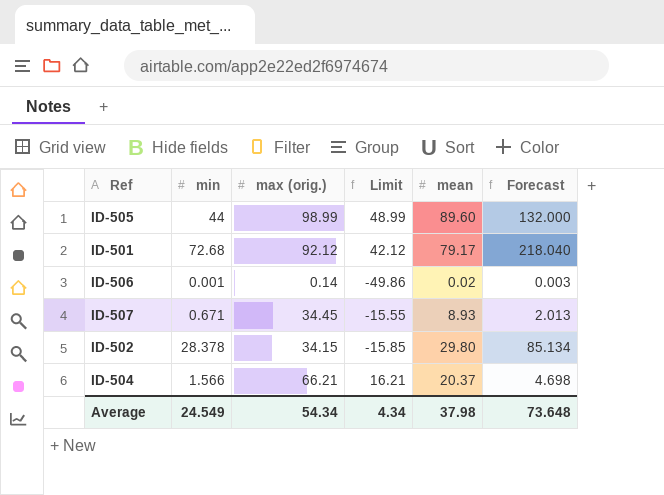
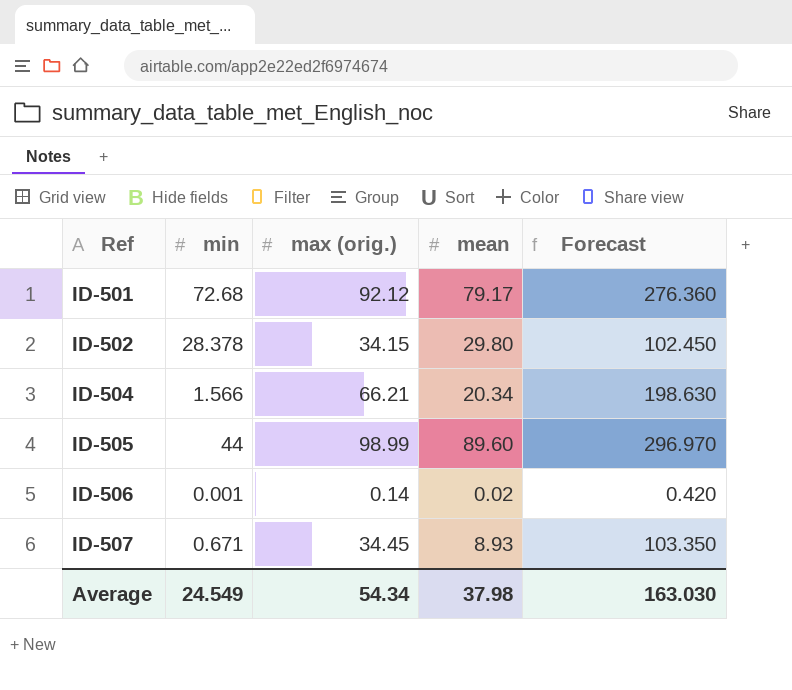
row order: none -> Ref ascending
column Limit | formula: [max (orig.)] - 50 -> none
column Forecast | formula: [min] * 3 -> [max (orig.)] * 3
ID-504 | mean: 20.37 -> 20.34
Average | Forecast: 73.648 -> 163.030

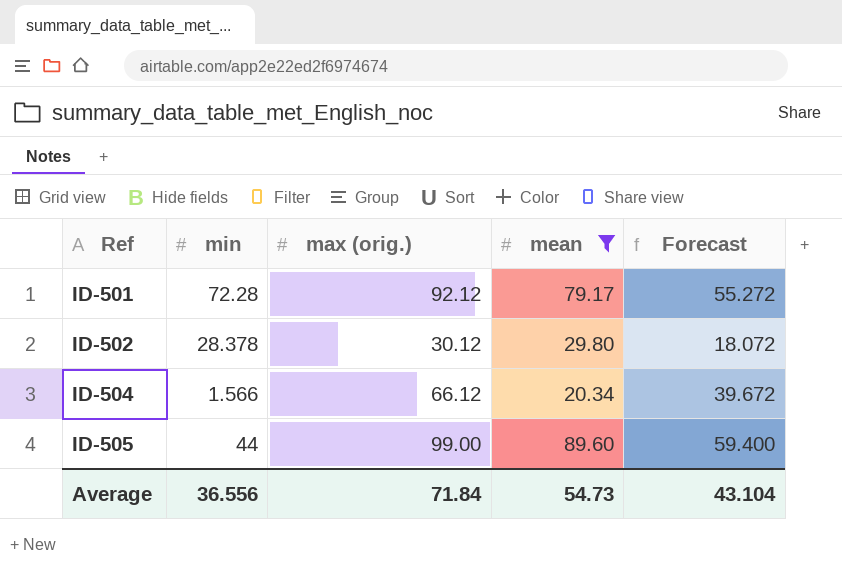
filter: none -> mean >= 20.34
column Forecast | formula: [max (orig.)] * 3 -> [max (orig.)] * 0.6
ID-501 | min: 72.68 -> 72.28
ID-502 | max (orig.): 34.15 -> 30.12
ID-504 | max (orig.): 66.21 -> 66.12
ID-505 | max (orig.): 98.99 -> 99.00
Average | min: 24.549 -> 36.556
Average | max (orig.): 54.34 -> 71.84
Average | mean: 37.98 -> 54.73
Average | Forecast: 163.030 -> 43.104

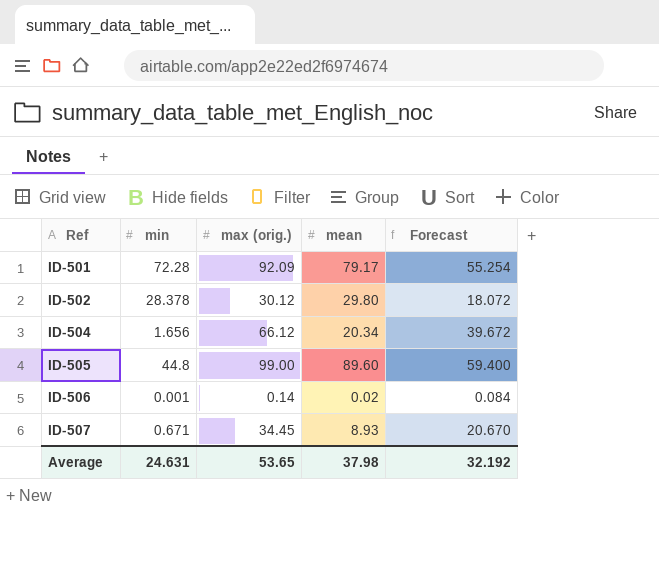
filter: mean >= 20.34 -> none
ID-501 | max (orig.): 92.12 -> 92.09
ID-501 | Forecast: 55.272 -> 55.254
ID-504 | min: 1.566 -> 1.656
ID-505 | min: 44 -> 44.8
Average | min: 36.556 -> 24.631
Average | max (orig.): 71.84 -> 53.65
Average | mean: 54.73 -> 37.98
Average | Forecast: 43.104 -> 32.192

